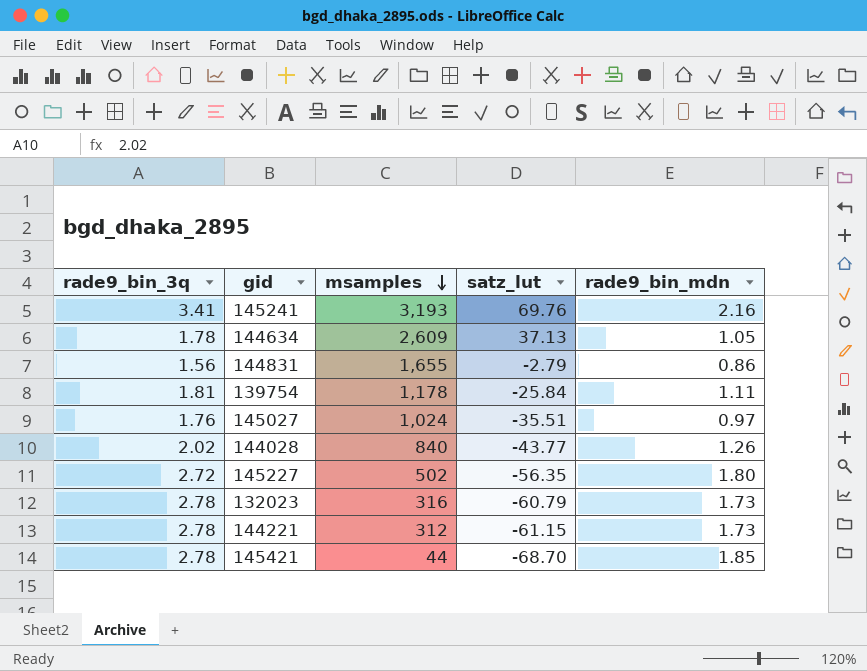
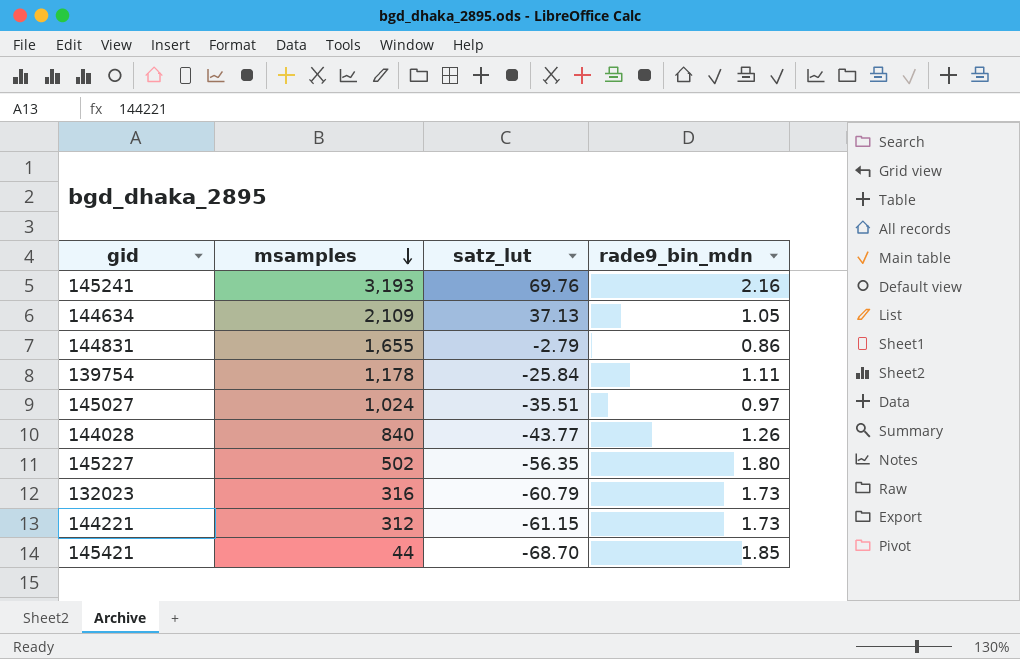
column rade9_bin_3q | position: 1 -> none
144634 | msamples: 2,609 -> 2,109

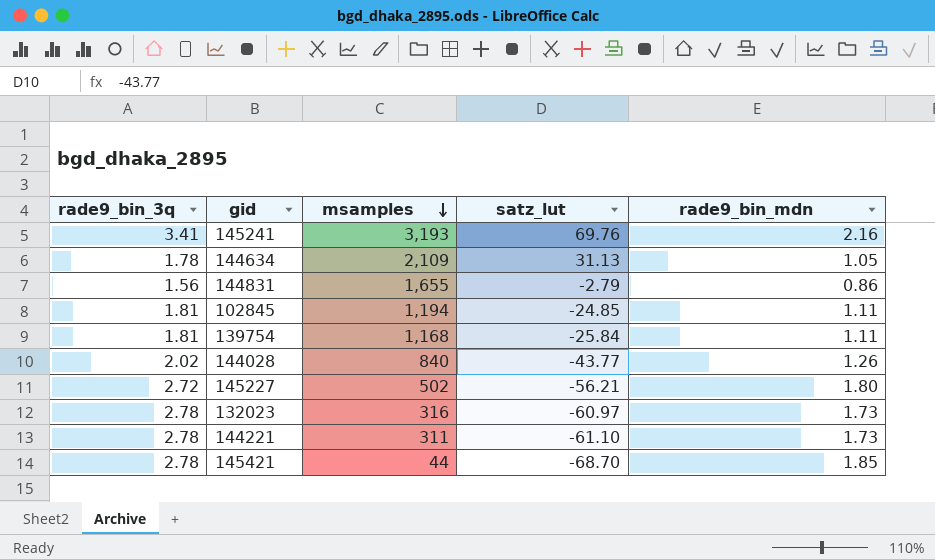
column rade9_bin_3q | position: none -> 1
row 145027: 1,024 | -35.51 | 0.97 -> none
144634 | satz_lut: 37.13 -> 31.13
row 102845: none -> 1.81 | 1,194 | -24.85 | 1.11
139754 | msamples: 1,178 -> 1,168
145227 | satz_lut: -56.35 -> -56.21
132023 | satz_lut: -60.79 -> -60.97
144221 | msamples: 312 -> 311
144221 | satz_lut: -61.15 -> -61.10

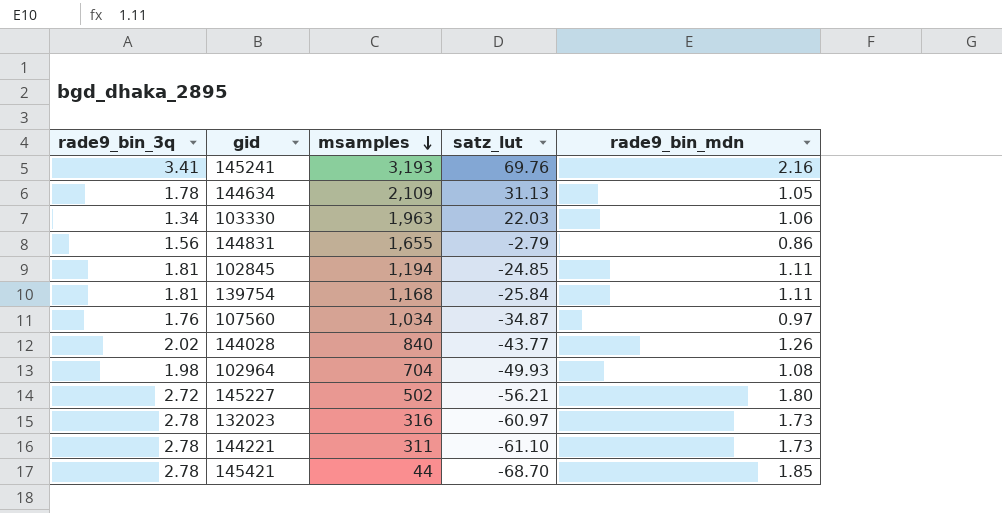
row 103330: none -> 1.34 | 1,963 | 22.03 | 1.06
row 107560: none -> 1.76 | 1,034 | -34.87 | 0.97
row 102964: none -> 1.98 | 704 | -49.93 | 1.08

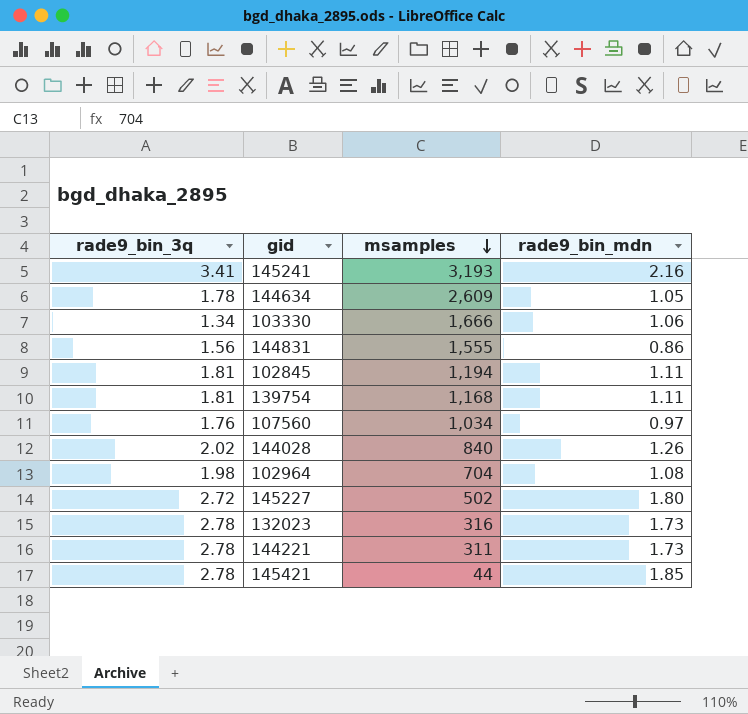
column satz_lut | position: 4 -> none
144634 | msamples: 2,109 -> 2,609
103330 | msamples: 1,963 -> 1,666
144831 | msamples: 1,655 -> 1,555

